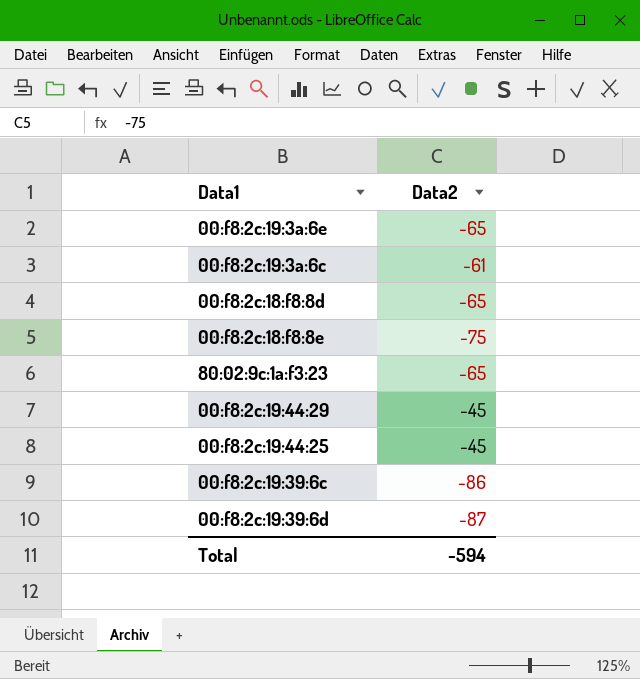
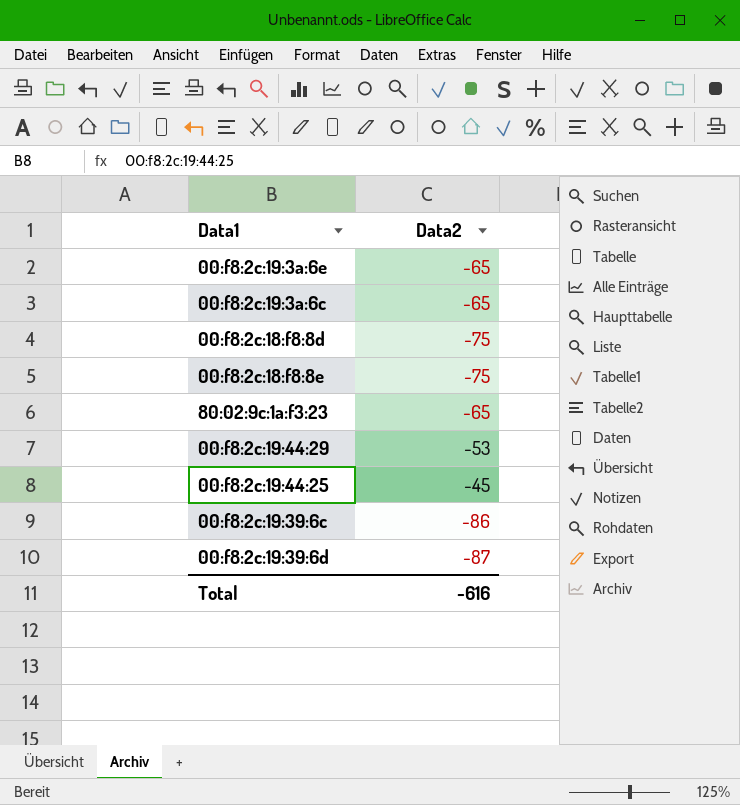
00:f8:2c:19:3a:6c | Data2: -61 -> -65
00:f8:2c:18:f8:8d | Data2: -65 -> -75
00:f8:2c:19:44:29 | Data2: -45 -> -53
Total | Data2: -594 -> -616

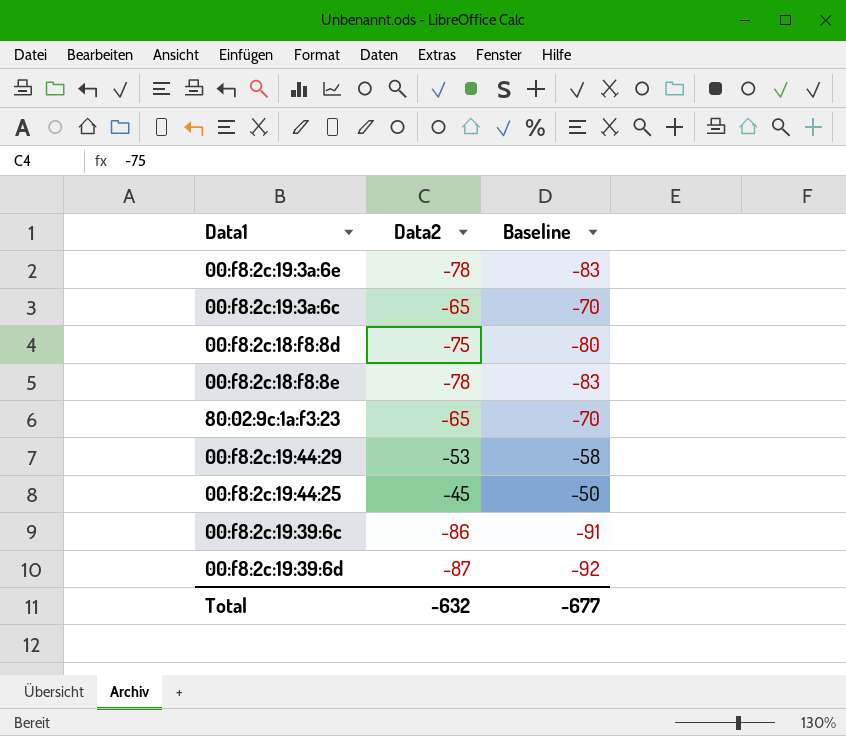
column Baseline | formula: none -> [Data2] - 5
00:f8:2c:19:3a:6e | Data2: -65 -> -78
00:f8:2c:18:f8:8e | Data2: -75 -> -78
Total | Data2: -616 -> -632

